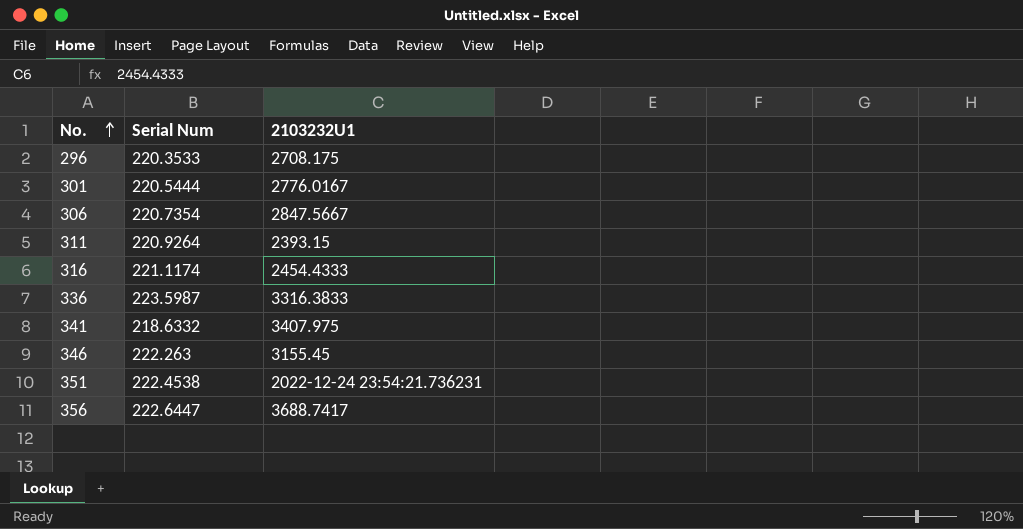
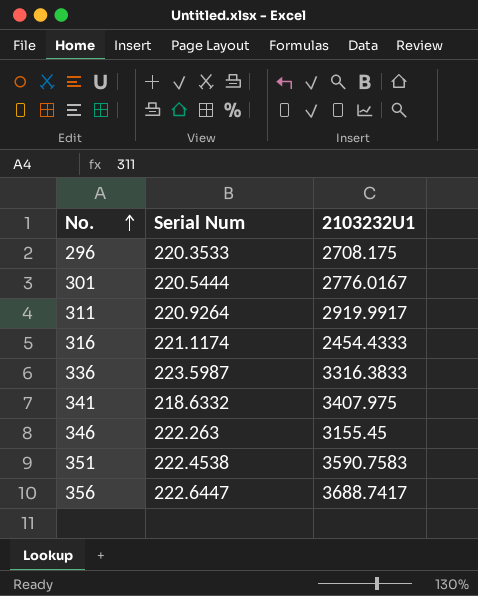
row 306: 220.7354 | 2847.5667 -> none
311 | 2103232U1: 2393.15 -> 2919.9917
351 | 2103232U1: 2022-12-24 23:54:21.736231 -> 3590.7583

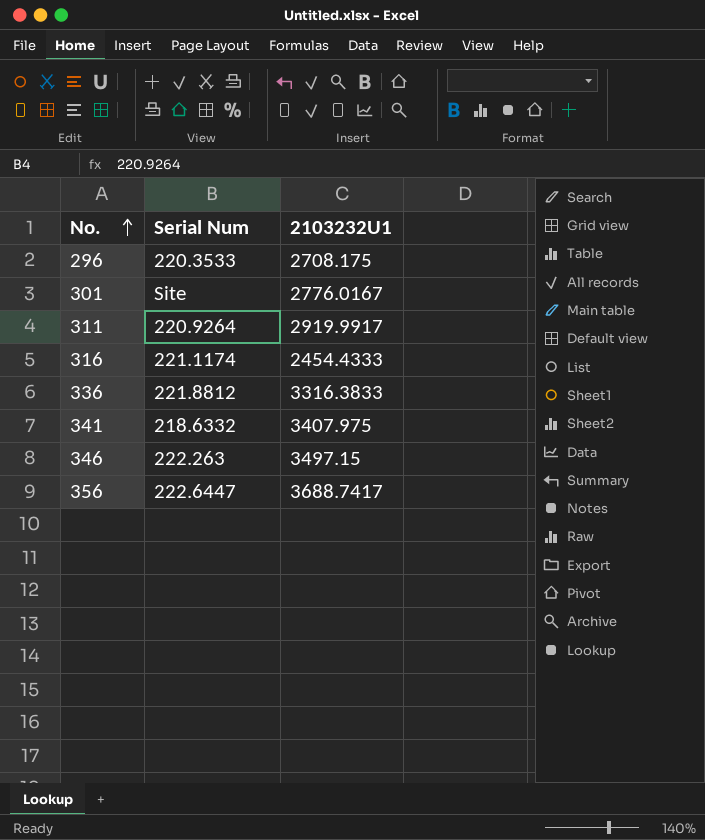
row 351: 222.4538 | 3590.7583 -> none
301 | Serial Num: 220.5444 -> Site
336 | Serial Num: 223.5987 -> 221.8812
346 | 2103232U1: 3155.45 -> 3497.15

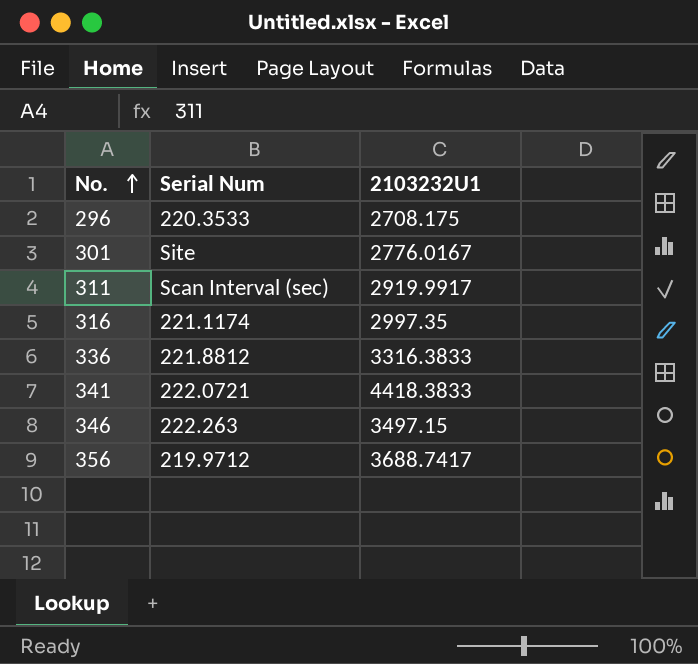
311 | Serial Num: 220.9264 -> Scan Interval (sec)
316 | 2103232U1: 2454.4333 -> 2997.35
341 | Serial Num: 218.6332 -> 222.0721
341 | 2103232U1: 3407.975 -> 4418.3833
356 | Serial Num: 222.6447 -> 219.9712

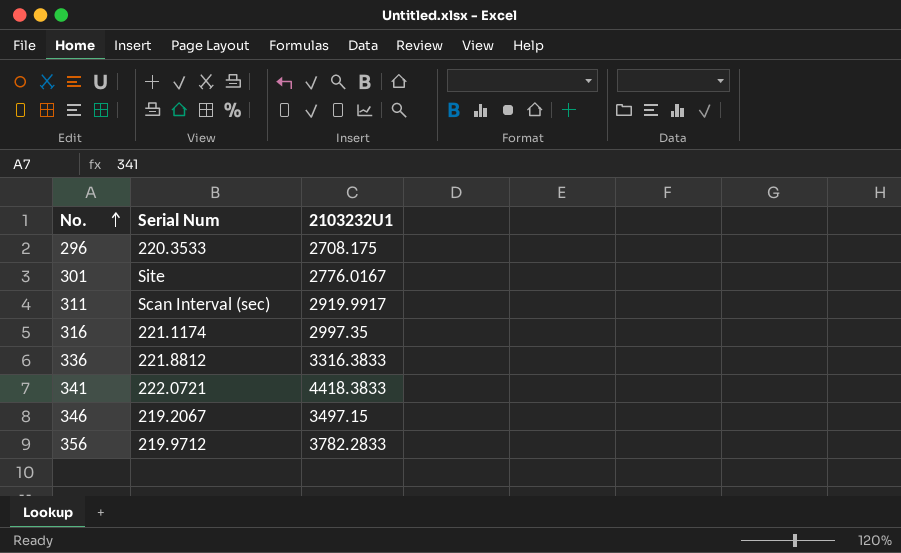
346 | Serial Num: 222.263 -> 219.2067
356 | 2103232U1: 3688.7417 -> 3782.2833

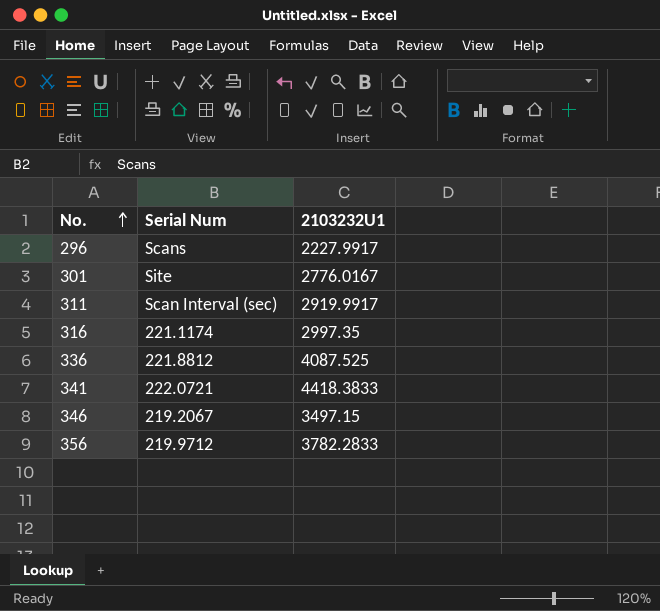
296 | Serial Num: 220.3533 -> Scans
296 | 2103232U1: 2708.175 -> 2227.9917
336 | 2103232U1: 3316.3833 -> 4087.525

